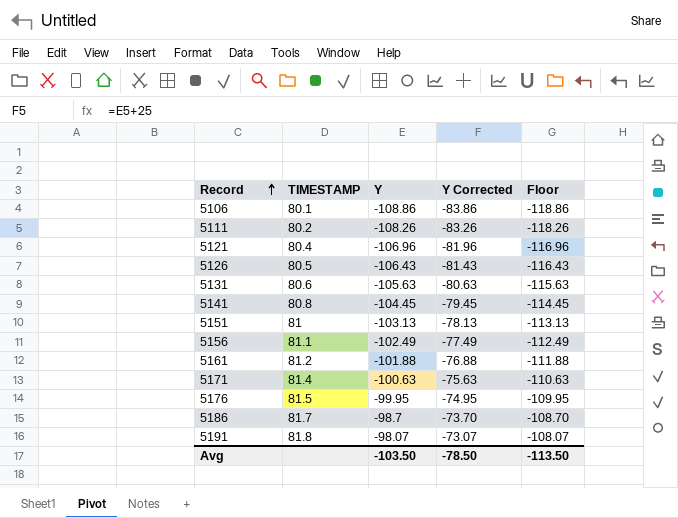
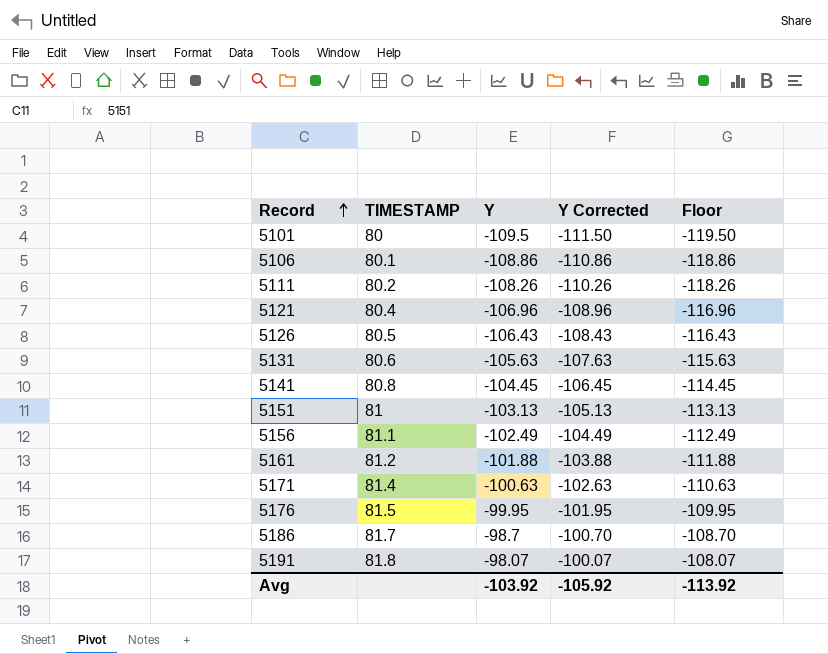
column Y Corrected | formula: [Y] + 25 -> [Y] - 2
row 5101: none -> 80 | -109.5 | -111.50 | -119.50
Avg | Y: -103.50 -> -103.92
Avg | Y Corrected: -78.50 -> -105.92
Avg | Floor: -113.50 -> -113.92

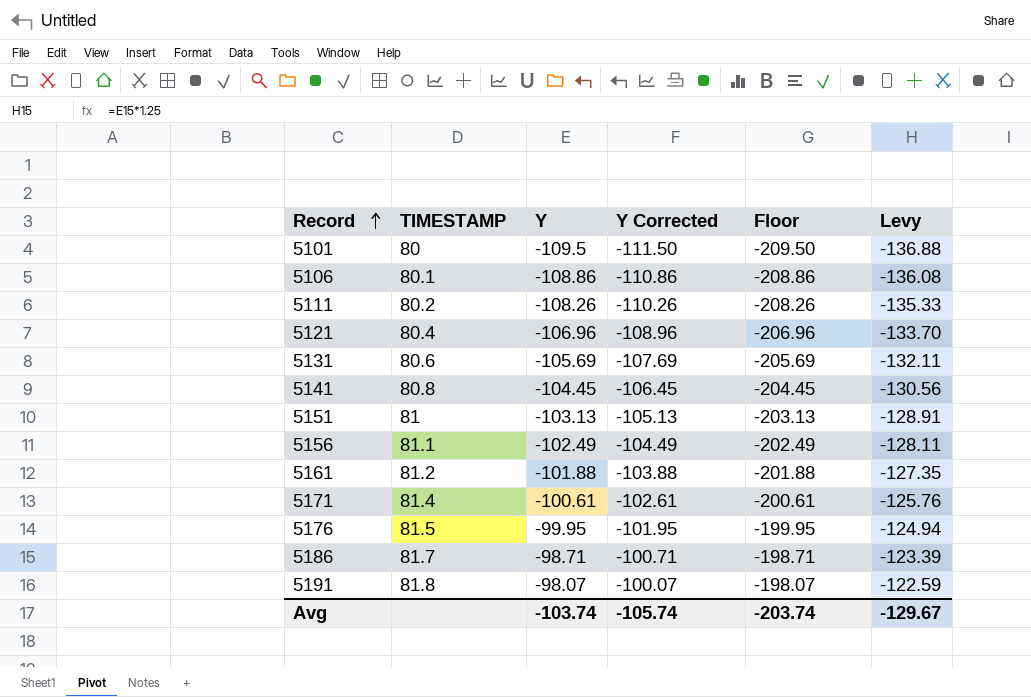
column Floor | formula: [Y] - 10 -> [Y] - 100
column Levy | formula: none -> [Y] * 1.25
row 5126: 80.5 | -106.43 | -108.43 | -116.43 -> none
5131 | Y: -105.63 -> -105.69
5131 | Y Corrected: -107.63 -> -107.69
5171 | Y: -100.63 -> -100.61
5171 | Y Corrected: -102.63 -> -102.61
5186 | Y: -98.7 -> -98.71
5186 | Y Corrected: -100.70 -> -100.71
Avg | Y: -103.92 -> -103.74
Avg | Y Corrected: -105.92 -> -105.74
Avg | Floor: -113.92 -> -203.74

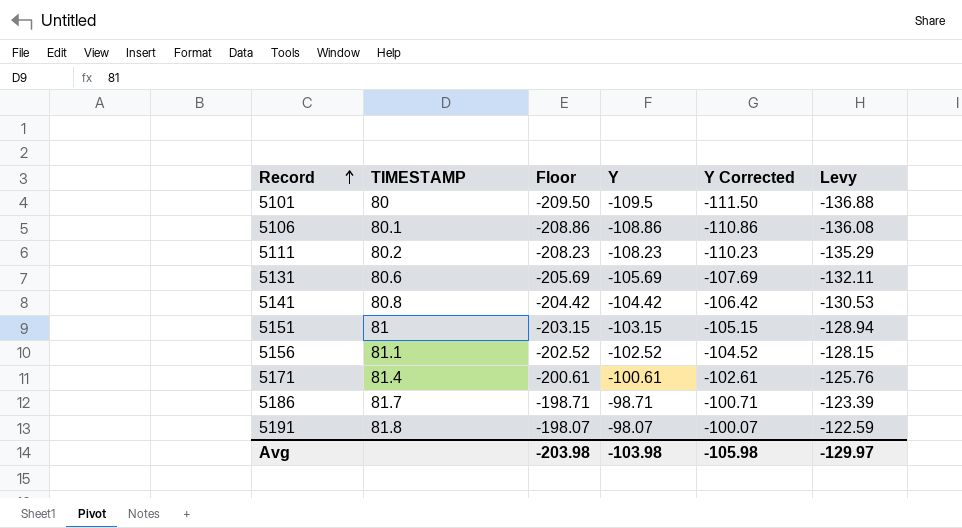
column Floor | position: 5 -> 3
row 5121: 80.4 | -106.96 | -108.96 | -206.96 | -133.70 -> none
row 5161: 81.2 | -101.88 | -103.88 | -201.88 | -127.35 -> none
row 5176: 81.5 | -99.95 | -101.95 | -199.95 | -124.94 -> none
5111 | Floor: -208.26 -> -208.23
5111 | Y: -108.26 -> -108.23
5111 | Y Corrected: -110.26 -> -110.23
5111 | Levy: -135.33 -> -135.29
5141 | Floor: -204.45 -> -204.42
5141 | Y: -104.45 -> -104.42
5141 | Y Corrected: -106.45 -> -106.42
5141 | Levy: -130.56 -> -130.53
5151 | Floor: -203.13 -> -203.15
5151 | Y: -103.13 -> -103.15
5151 | Y Corrected: -105.13 -> -105.15
5151 | Levy: -128.91 -> -128.94
5156 | Floor: -202.49 -> -202.52
5156 | Y: -102.49 -> -102.52
5156 | Y Corrected: -104.49 -> -104.52
5156 | Levy: -128.11 -> -128.15
Avg | Floor: -203.74 -> -203.98
Avg | Y: -103.74 -> -103.98
Avg | Y Corrected: -105.74 -> -105.98
Avg | Levy: -129.67 -> -129.97

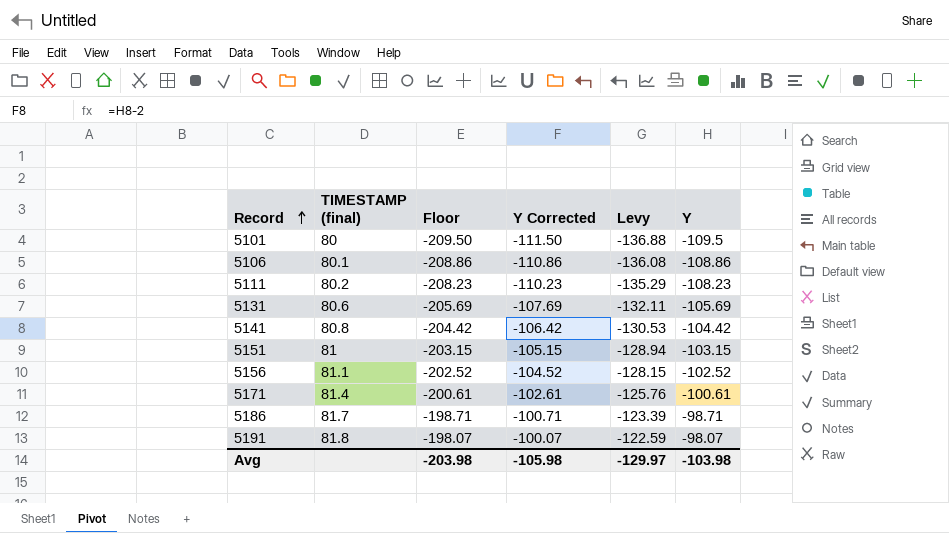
column name: TIMESTAMP -> TIMESTAMP (final)
column Y | position: 4 -> 6

